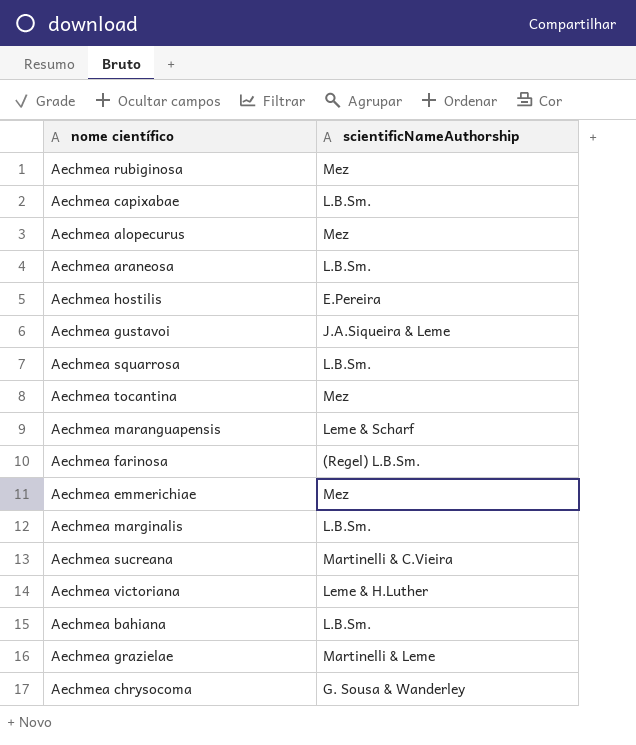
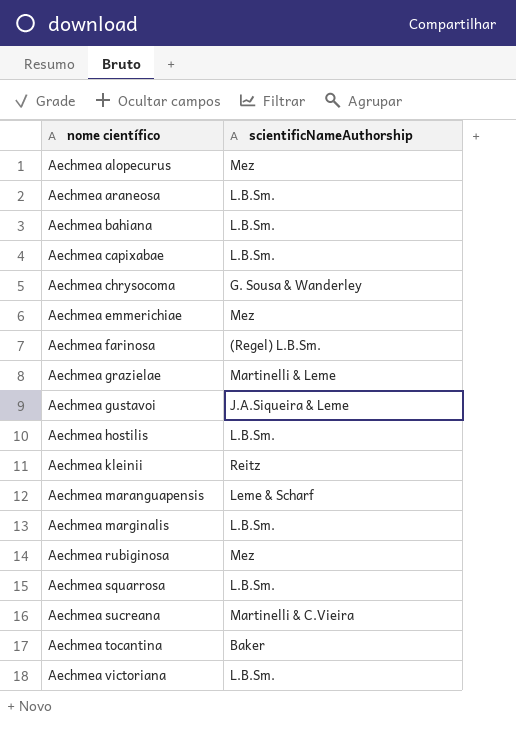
row order: none -> nome científico ascending
Aechmea hostilis | scientificNameAuthorship: E.Pereira -> L.B.Sm.
row Aechmea kleinii: none -> Reitz
Aechmea tocantina | scientificNameAuthorship: Mez -> Baker
Aechmea victoriana | scientificNameAuthorship: Leme & H.Luther -> L.B.Sm.

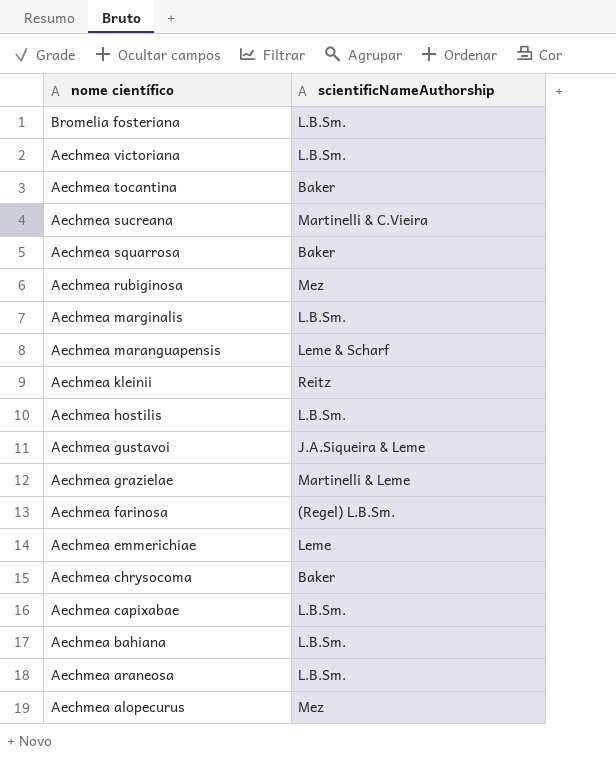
row order: nome científico ascending -> nome científico descending
row Bromelia fosteriana: none -> L.B.Sm.
Aechmea squarrosa | scientificNameAuthorship: L.B.Sm. -> Baker
Aechmea emmerichiae | scientificNameAuthorship: Mez -> Leme
Aechmea chrysocoma | scientificNameAuthorship: G. Sousa & Wanderley -> Baker

